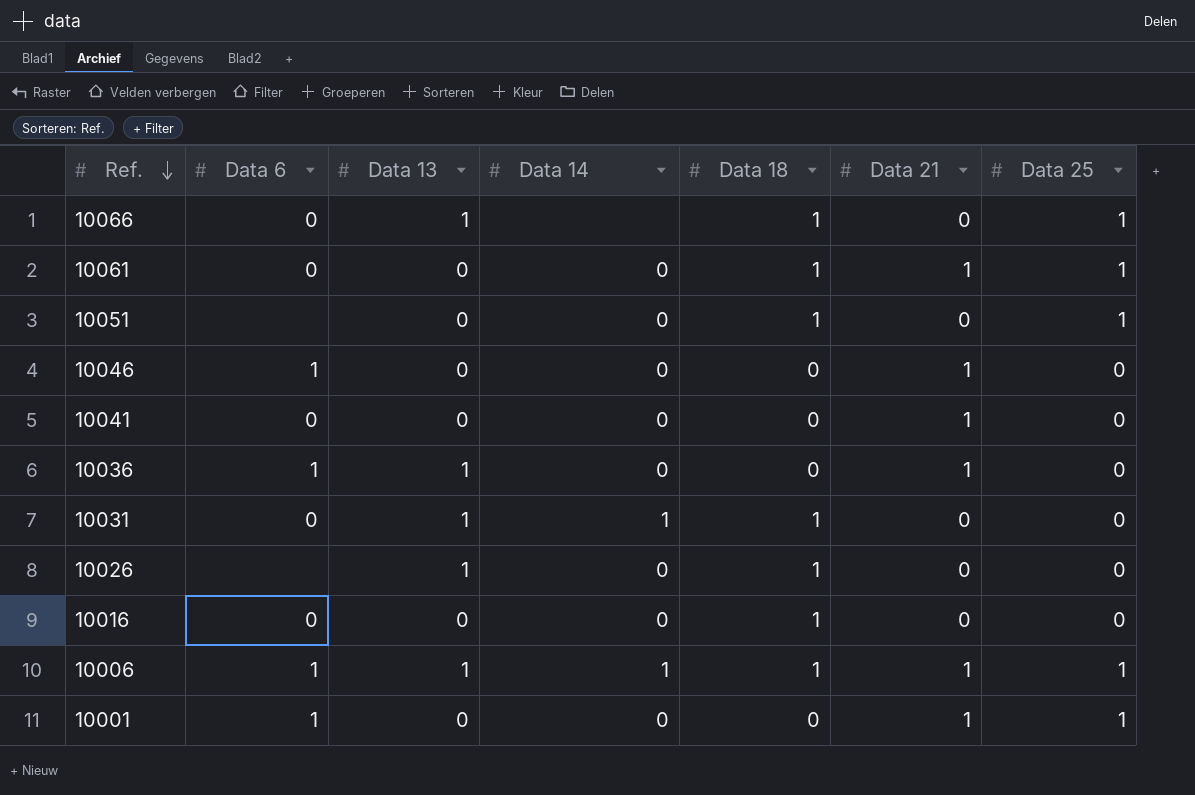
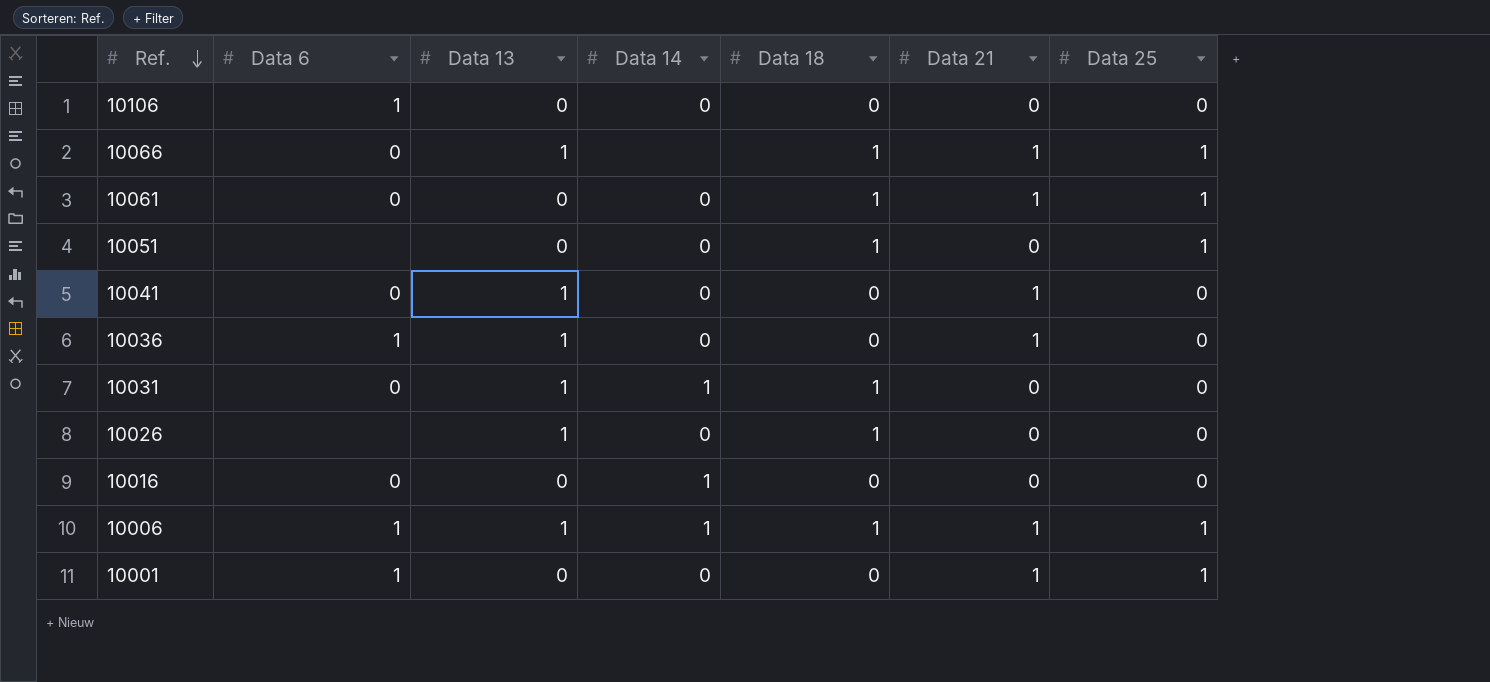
row 10046: 1 | 0 | 0 | 0 | 1 | 0 -> none
row 10106: none -> 1 | 0 | 0 | 0 | 0 | 0
10066 | Data 21: 0 -> 1
10041 | Data 13: 0 -> 1
10016 | Data 14: 0 -> 1
10016 | Data 18: 1 -> 0

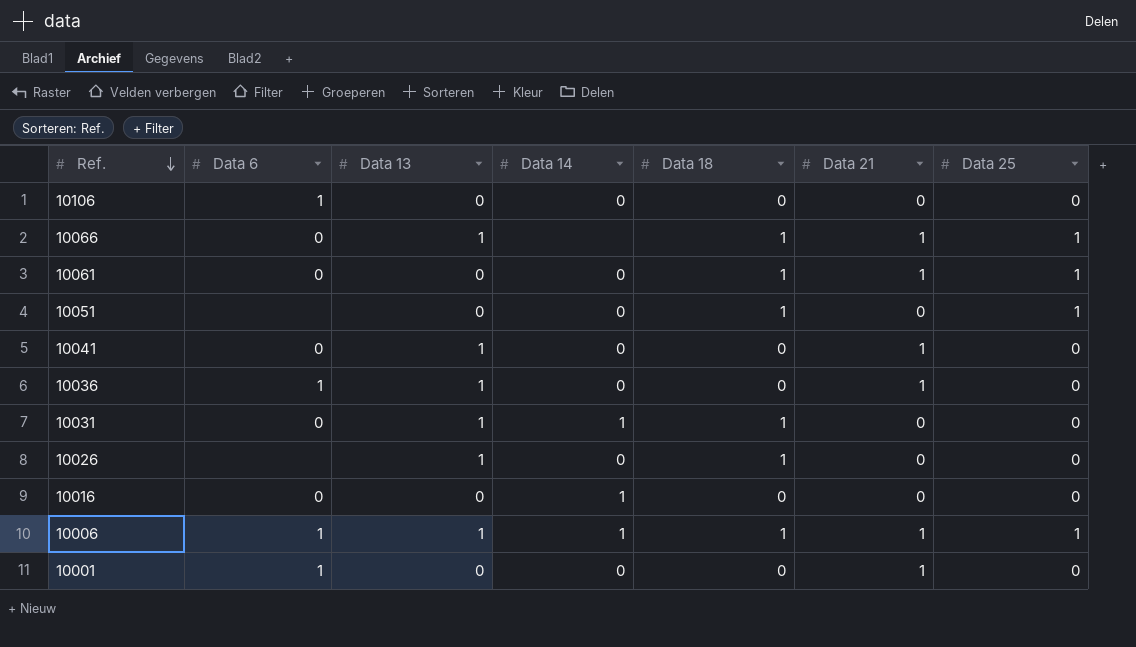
10001 | Data 25: 1 -> 0

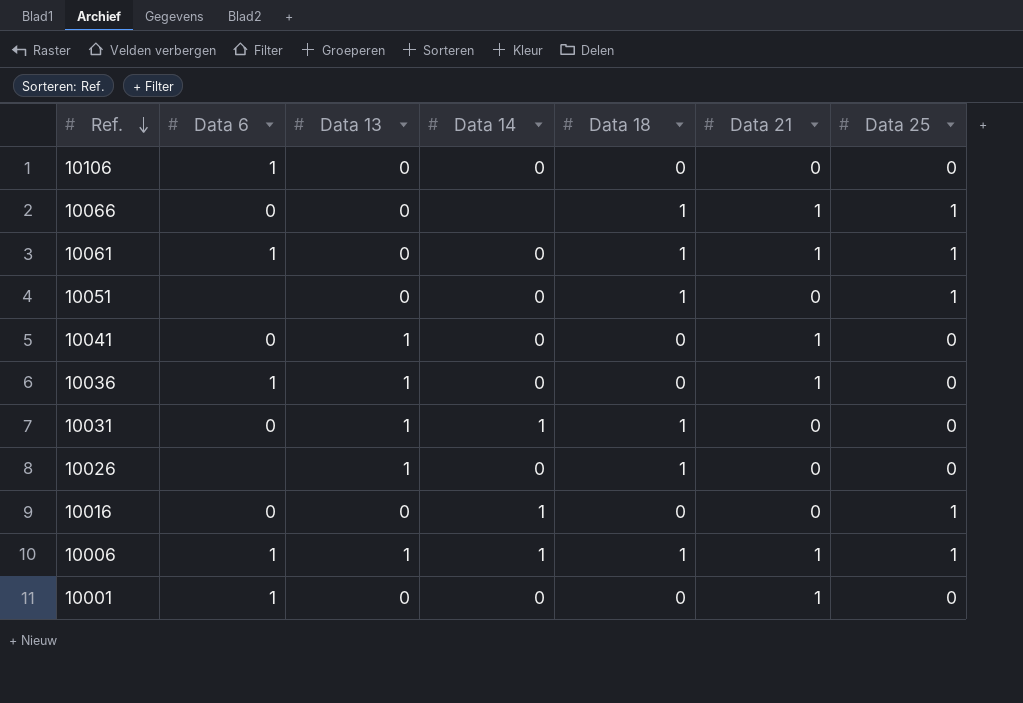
10066 | Data 13: 1 -> 0
10061 | Data 6: 0 -> 1
10016 | Data 25: 0 -> 1

